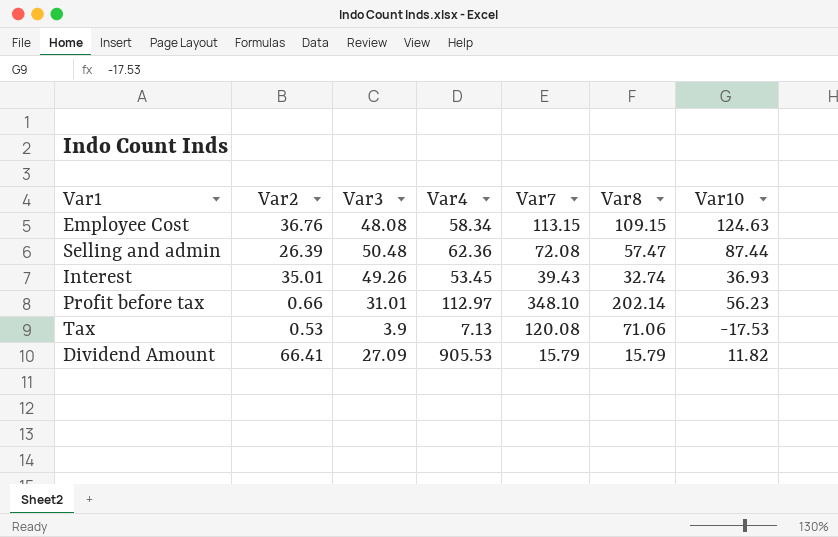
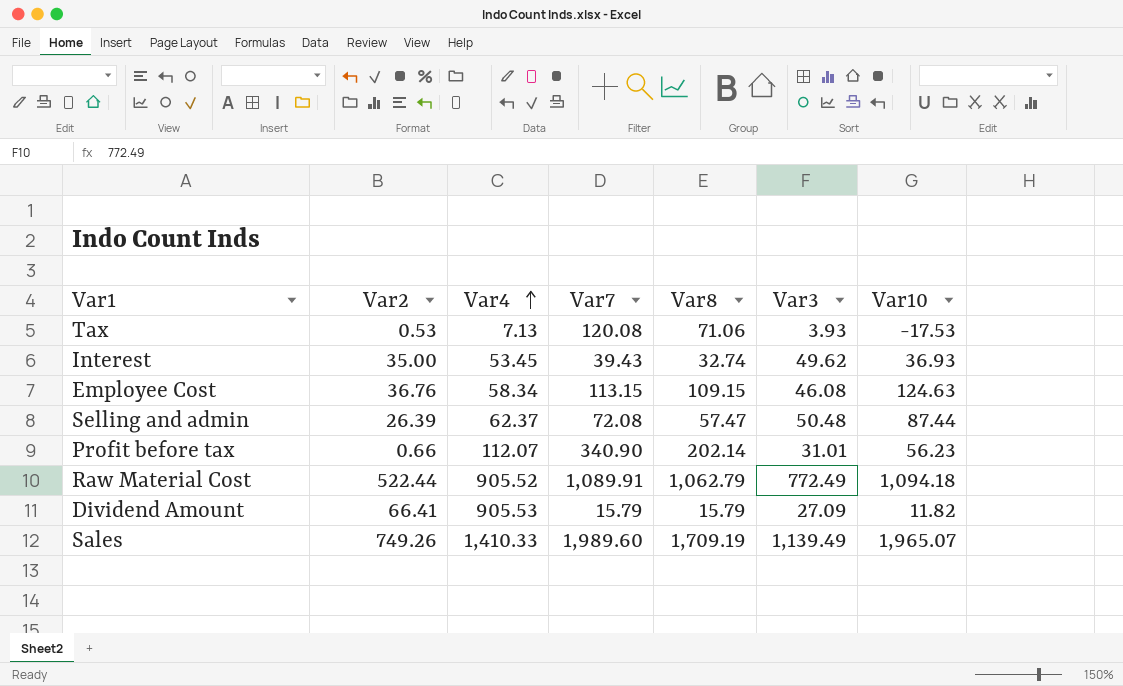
row order: none -> Var4 ascending
column Var3 | position: 3 -> 6
Tax | Var3: 3.9 -> 3.93
Interest | Var2: 35.01 -> 35.00
Interest | Var3: 49.26 -> 49.62
Employee Cost | Var3: 48.08 -> 46.08
Selling and admin | Var4: 62.36 -> 62.37
Profit before tax | Var4: 112.97 -> 112.07
Profit before tax | Var7: 348.10 -> 340.90
row Raw Material Cost: none -> 522.44 | 905.52 | 1,089.91 | 1,062.79 | 772.49 | 1,094.18
row Sales: none -> 749.26 | 1,410.33 | 1,989.60 | 1,709.19 | 1,139.49 | 1,965.07

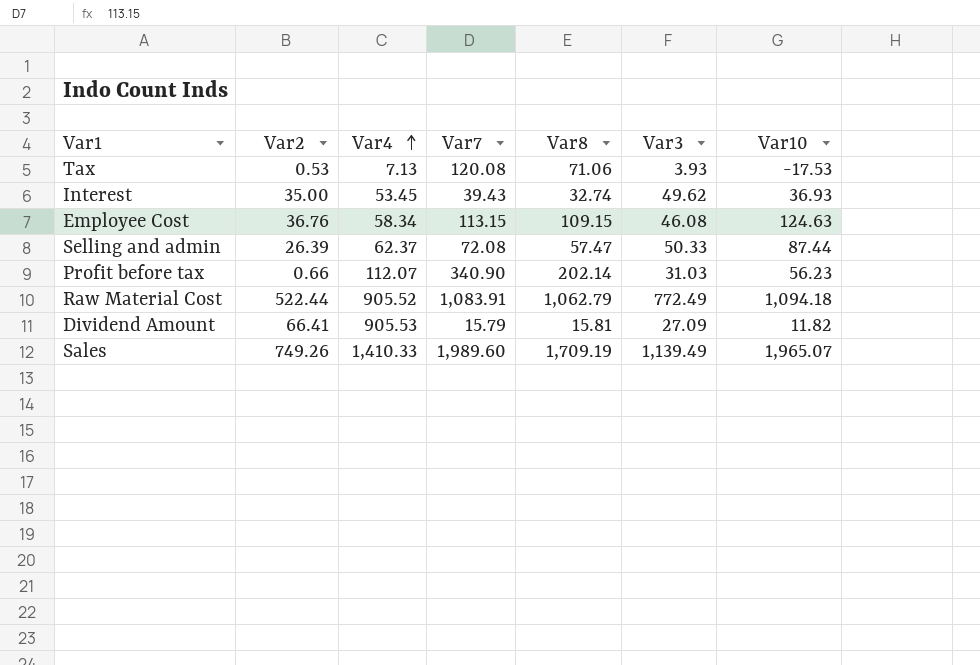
Selling and admin | Var3: 50.48 -> 50.33
Profit before tax | Var3: 31.01 -> 31.03
Raw Material Cost | Var7: 1,089.91 -> 1,083.91
Dividend Amount | Var8: 15.79 -> 15.81

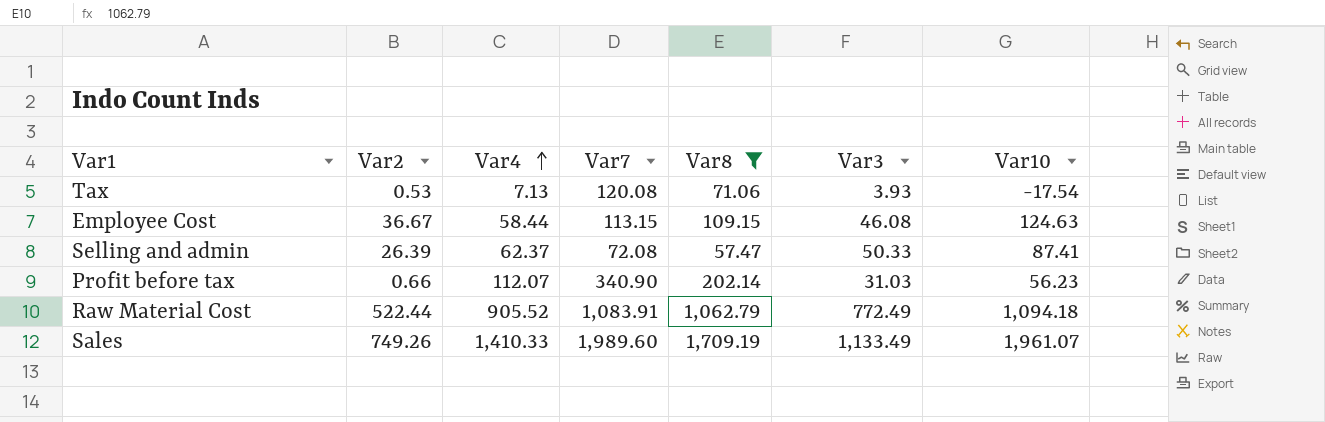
filter: none -> Var8 >= 57.47
Tax | Var10: -17.53 -> -17.54
Employee Cost | Var2: 36.76 -> 36.67
Employee Cost | Var4: 58.34 -> 58.44
Selling and admin | Var10: 87.44 -> 87.41
Sales | Var3: 1,139.49 -> 1,133.49
Sales | Var10: 1,965.07 -> 1,961.07

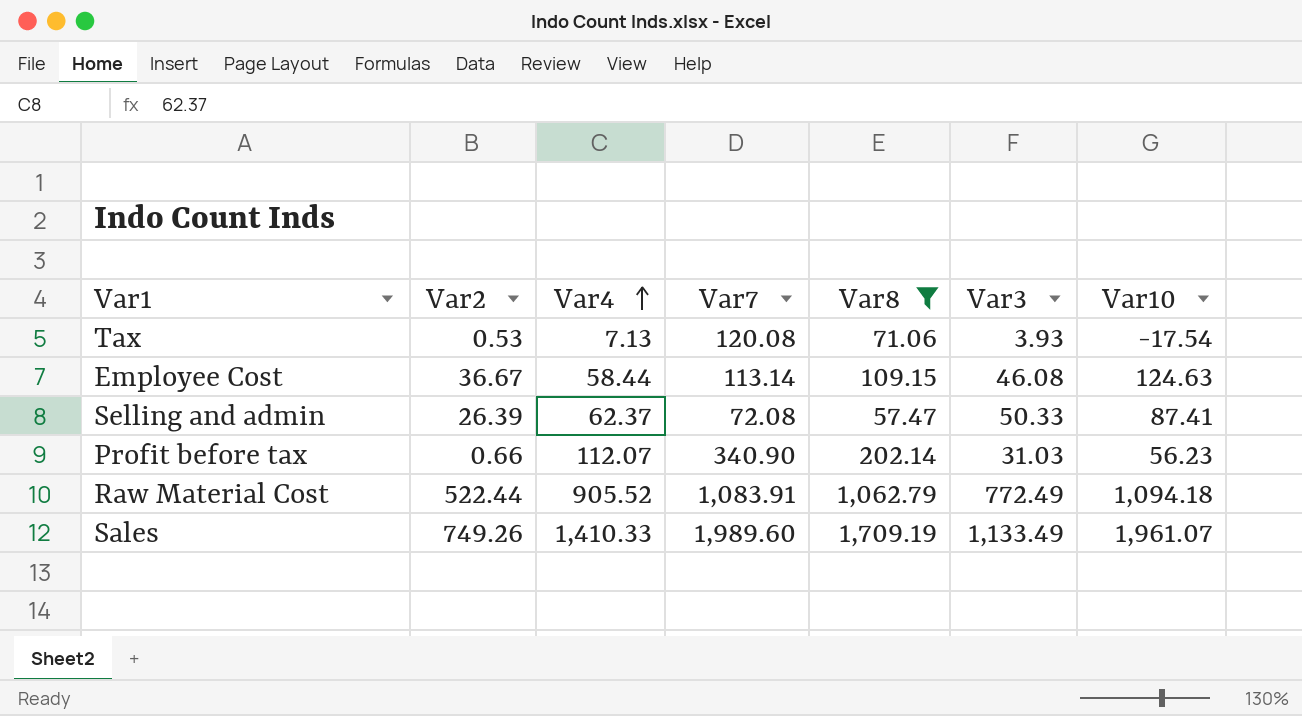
Employee Cost | Var7: 113.15 -> 113.14

